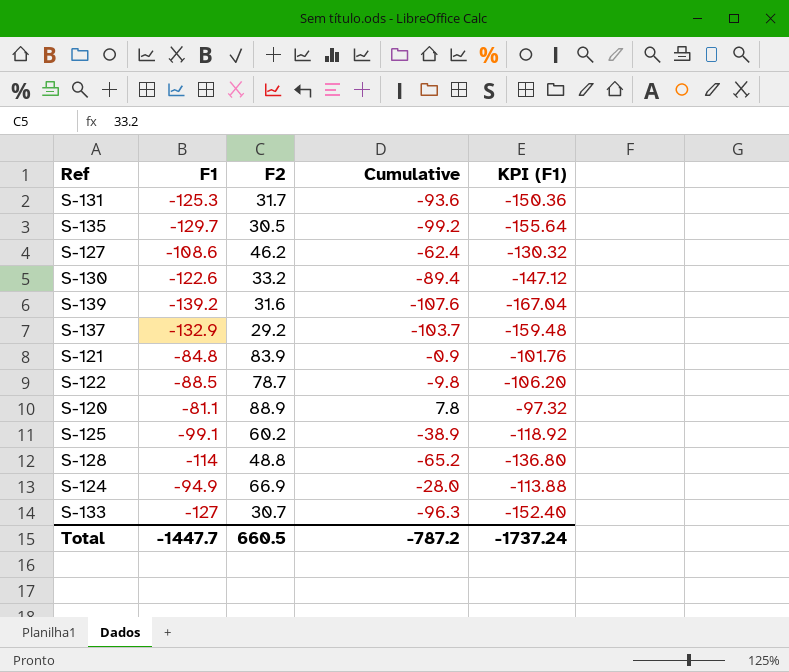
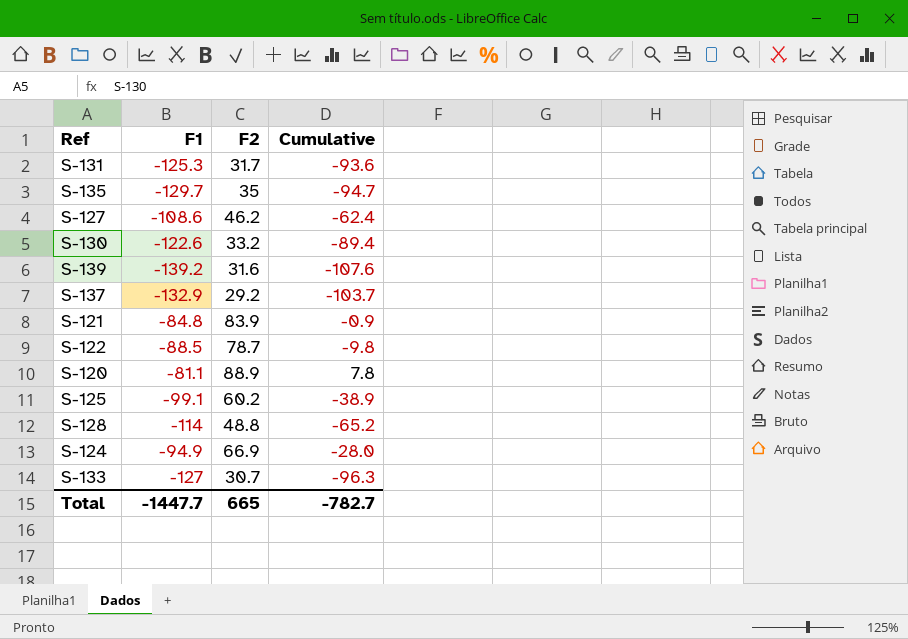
column KPI (F1) | formula: [F1] * 1.2 -> none
S-135 | F2: 30.5 -> 35
S-135 | Cumulative: -99.2 -> -94.7
Total | F2: 660.5 -> 665
Total | Cumulative: -787.2 -> -782.7

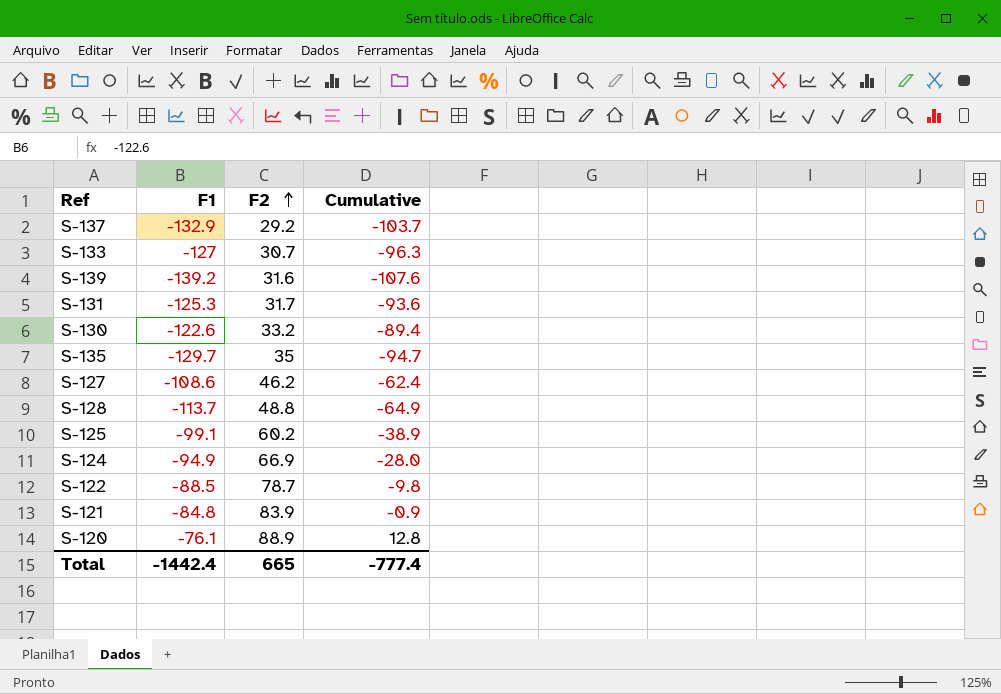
row order: none -> F2 ascending
S-128 | F1: -114 -> -113.7
S-128 | Cumulative: -65.2 -> -64.9
S-120 | F1: -81.1 -> -76.1
S-120 | Cumulative: 7.8 -> 12.8
Total | F1: -1447.7 -> -1442.4
Total | Cumulative: -782.7 -> -777.4

